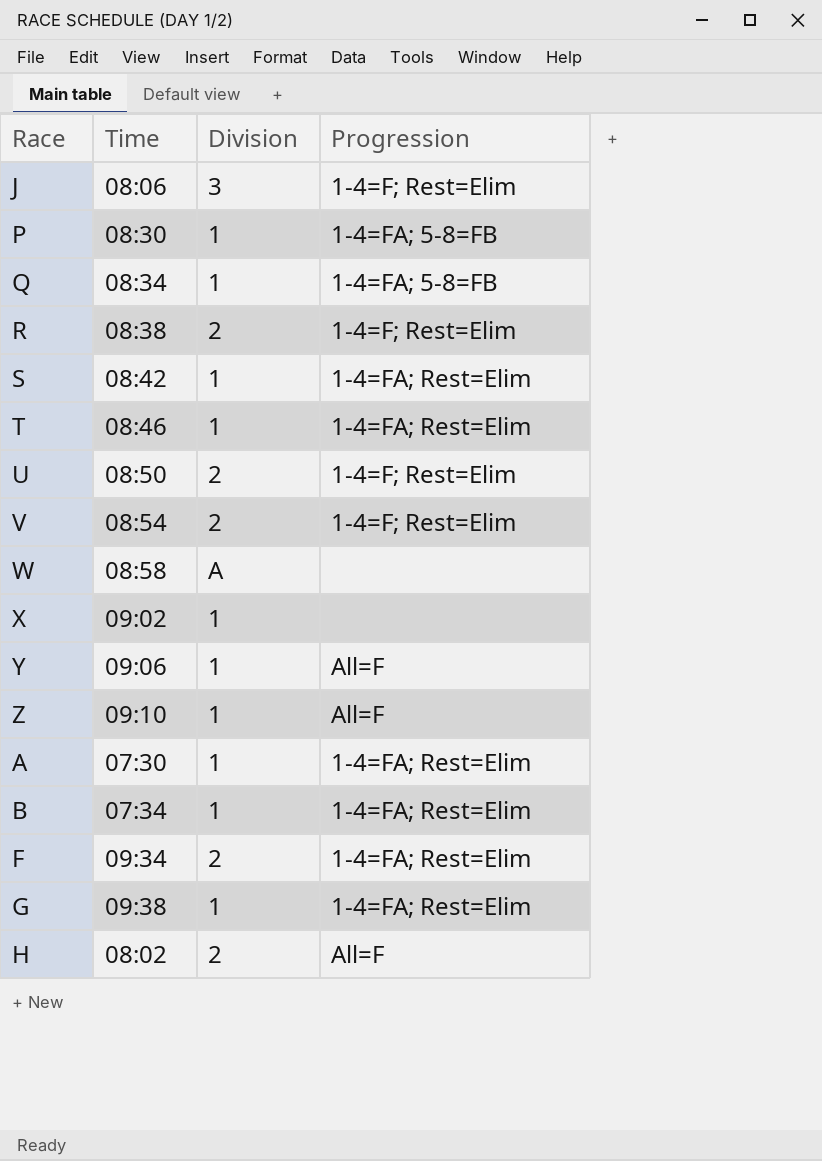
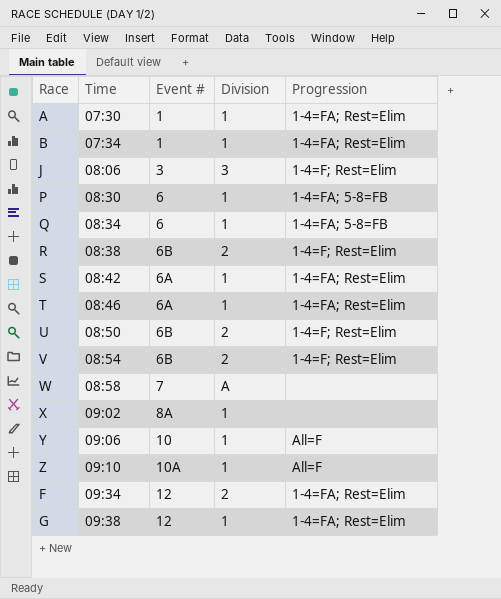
row order: none -> Time ascending
column Event # | position: none -> 3
row H: 08:02 | 2 | All=F -> none

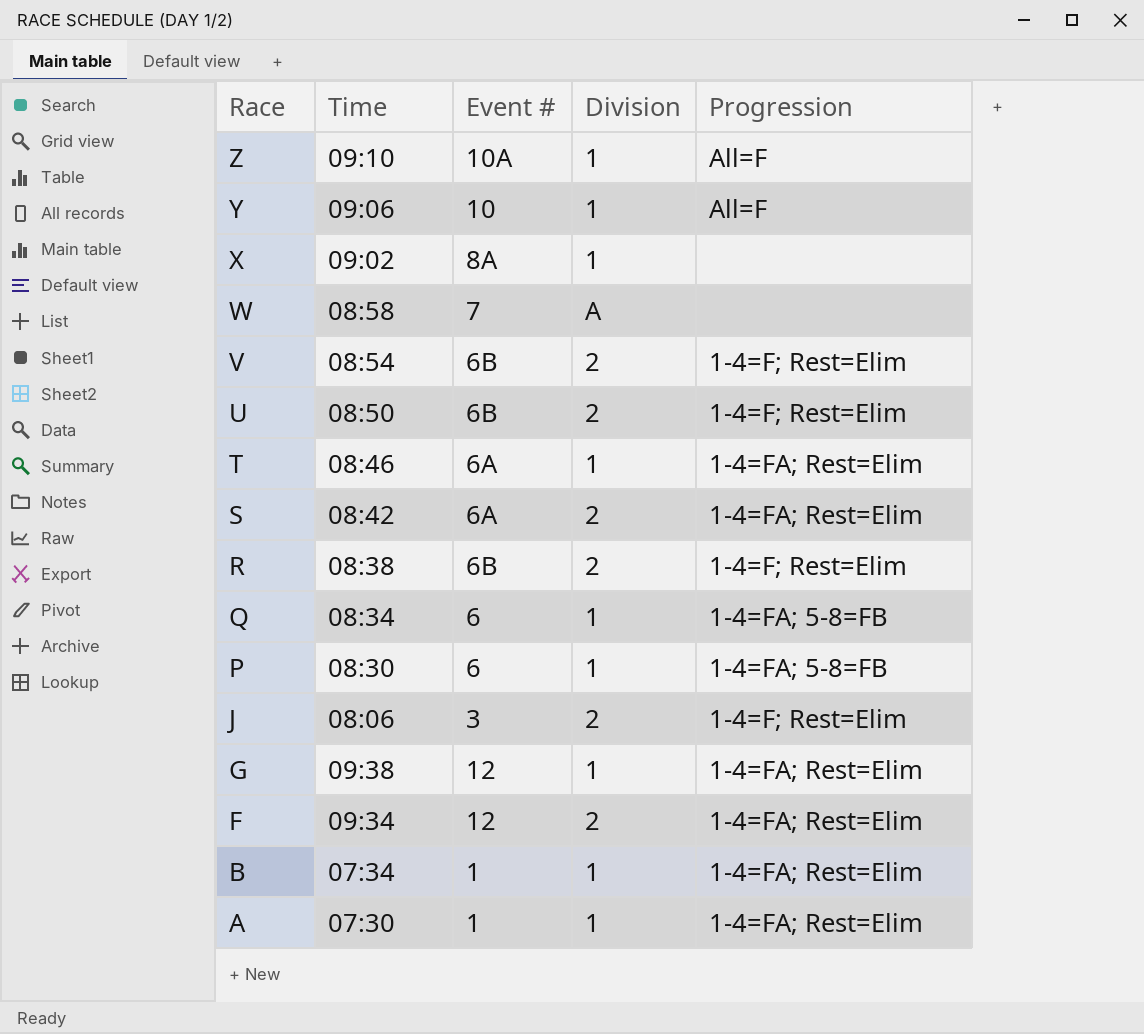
row order: Time ascending -> Race descending
S | Division: 1 -> 2
J | Division: 3 -> 2

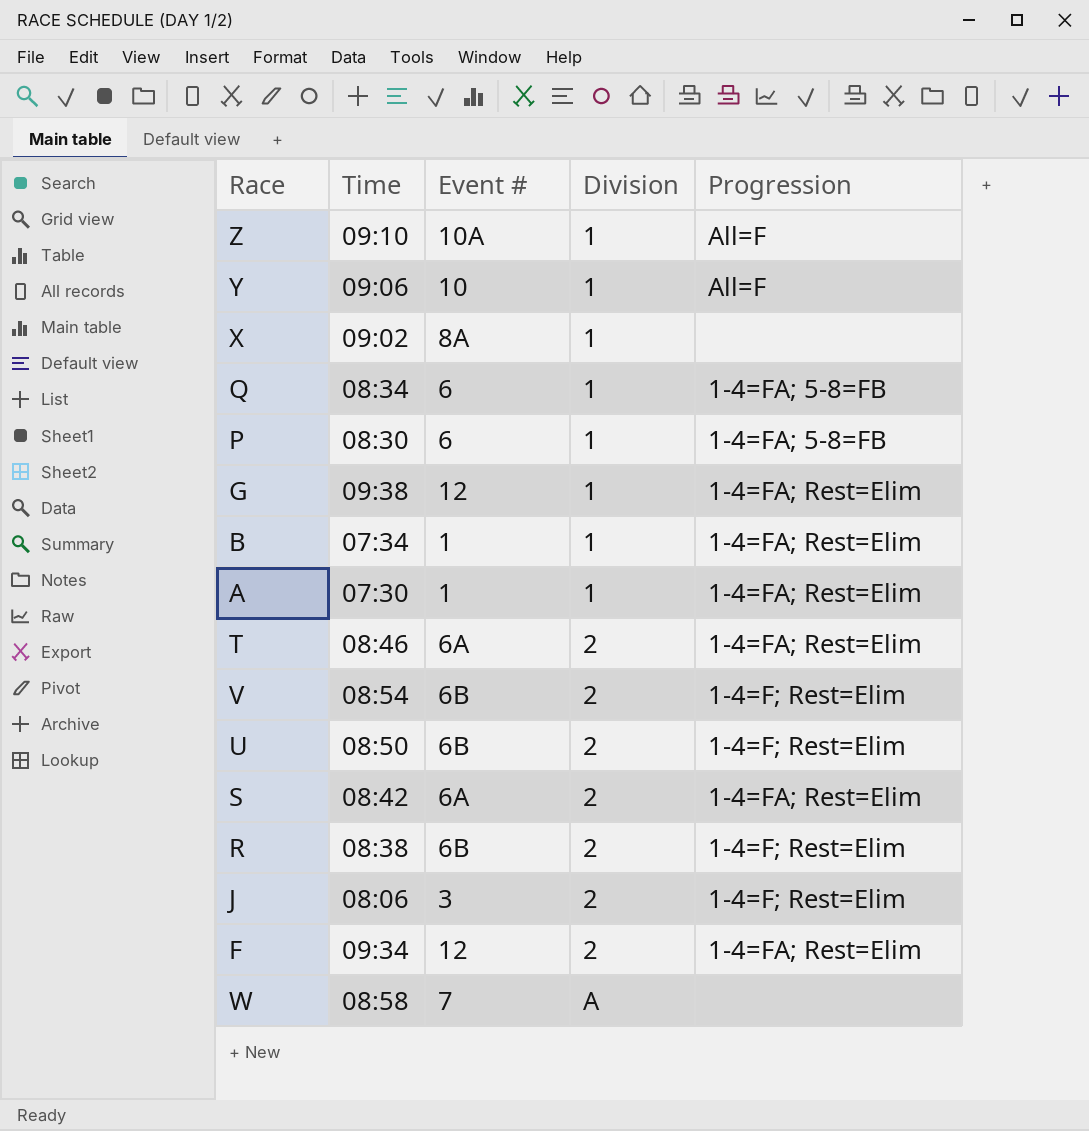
row order: Race descending -> Division ascending
T | Division: 1 -> 2

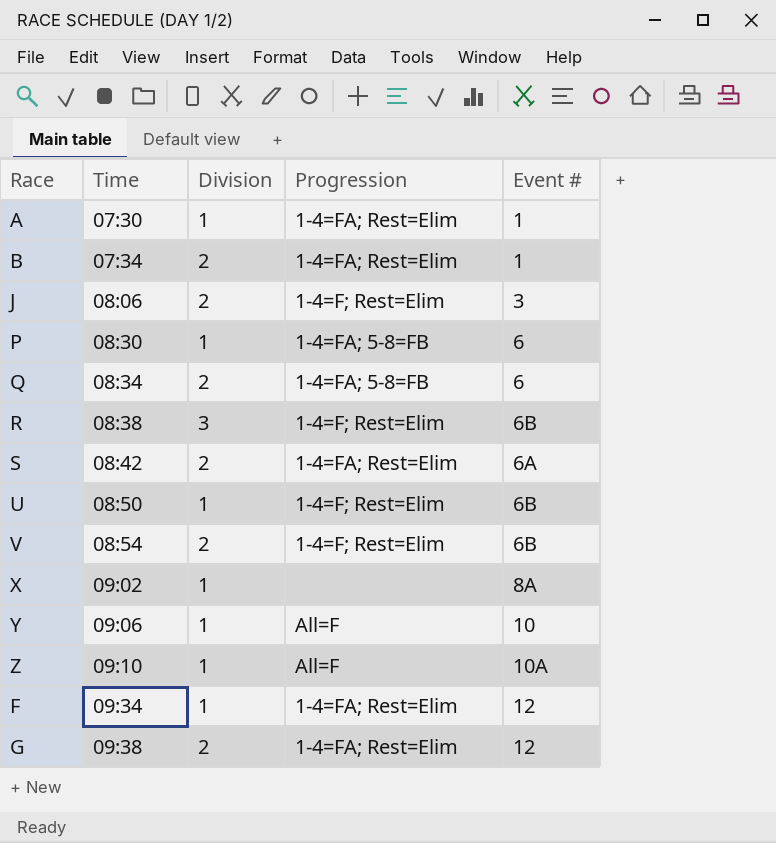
row order: Division ascending -> Time ascending
column Event # | position: 3 -> 5
row T: 08:46 | 6A | 2 | 1-4=FA; Rest=Elim -> none
row W: 08:58 | 7 | A | none -> none
B | Division: 1 -> 2
Q | Division: 1 -> 2
R | Division: 2 -> 3
U | Division: 2 -> 1
F | Division: 2 -> 1
G | Division: 1 -> 2

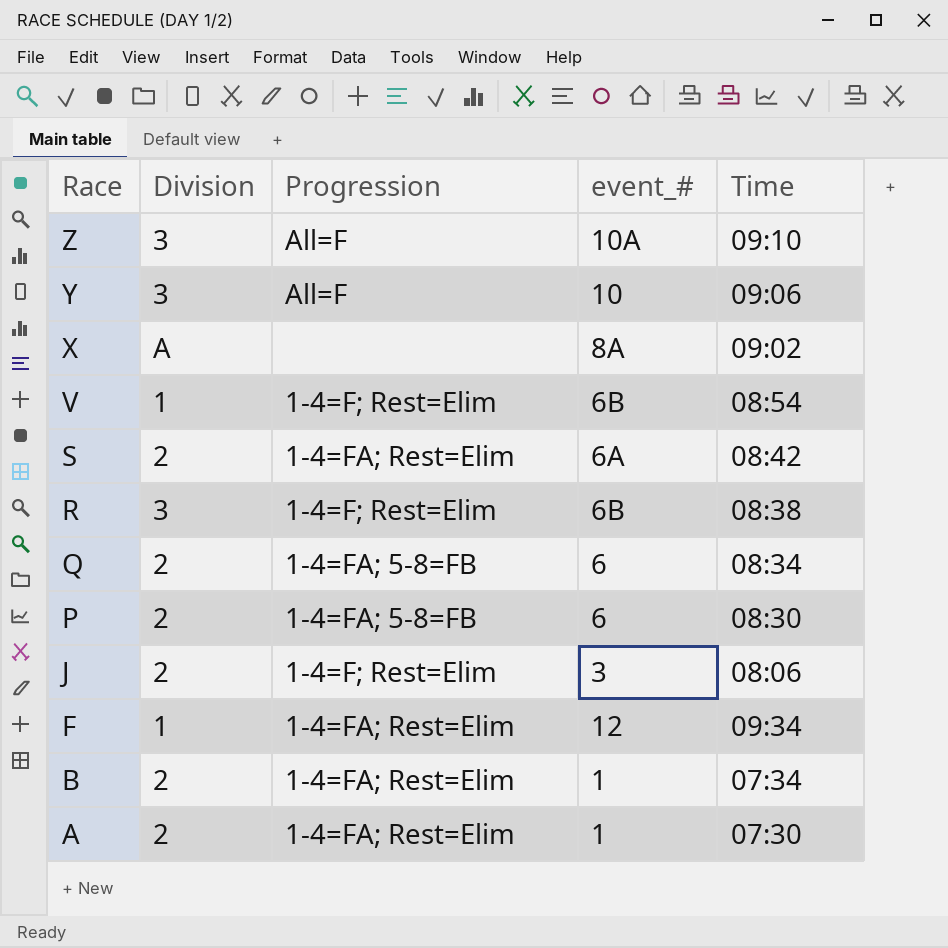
row order: Time ascending -> Race descending
column name: Event # -> event_#
column Time | position: 2 -> 5
row U: 08:50 | 1 | 1-4=F; Rest=Elim | 6B -> none
row G: 09:38 | 2 | 1-4=FA; Rest=Elim | 12 -> none
Z | Division: 1 -> 3
Y | Division: 1 -> 3
X | Division: 1 -> A
V | Division: 2 -> 1
P | Division: 1 -> 2
A | Division: 1 -> 2

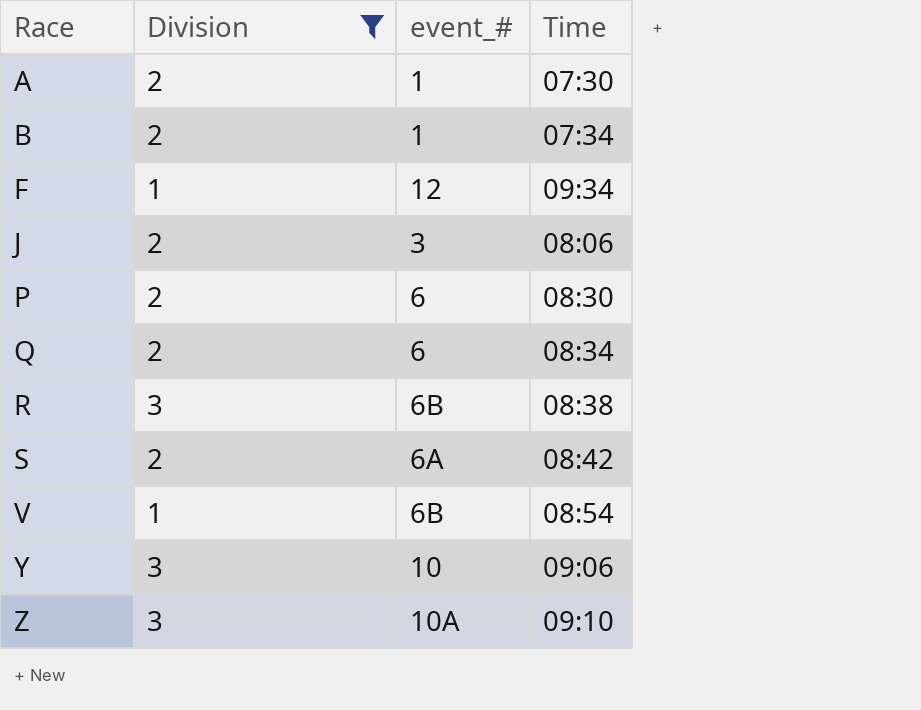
filter: none -> Division != A
row order: Race descending -> Race ascending
column Progression | position: 3 -> none

